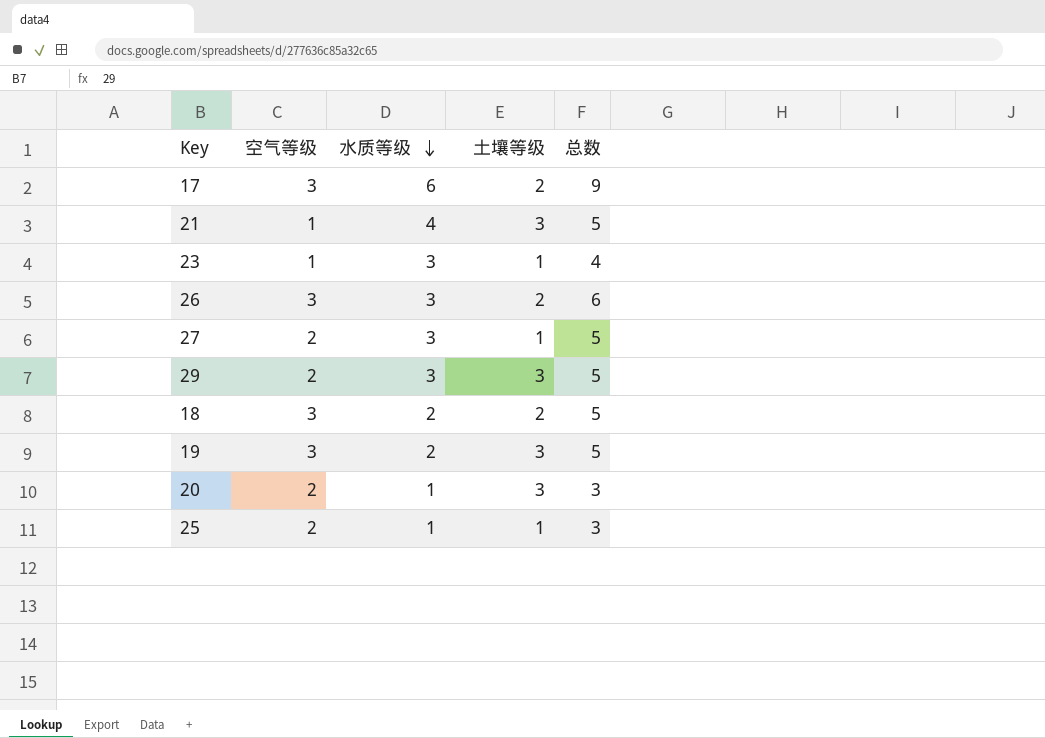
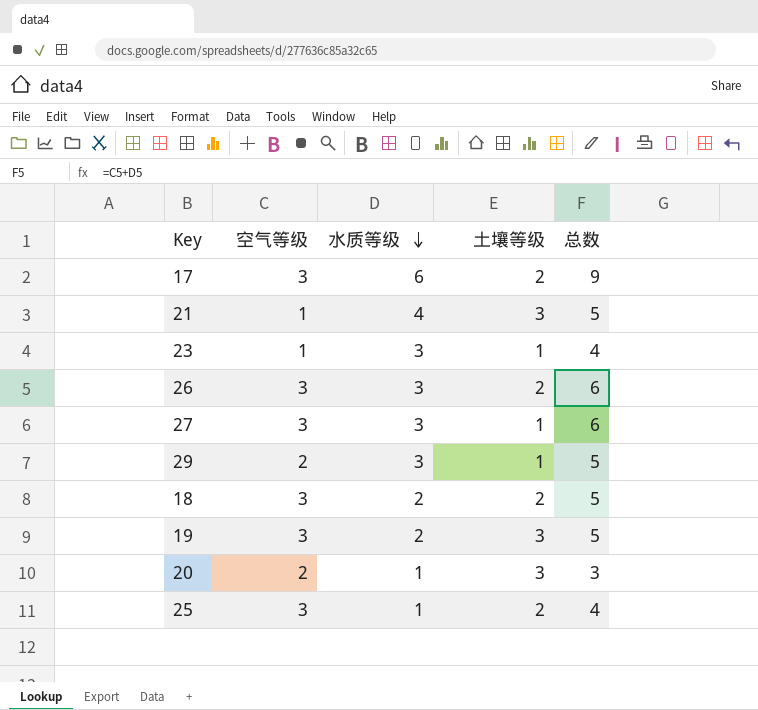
27 | 空气等级: 2 -> 3
27 | 总数: 5 -> 6
29 | 土壤等级: 3 -> 1
25 | 空气等级: 2 -> 3
25 | 土壤等级: 1 -> 2
25 | 总数: 3 -> 4

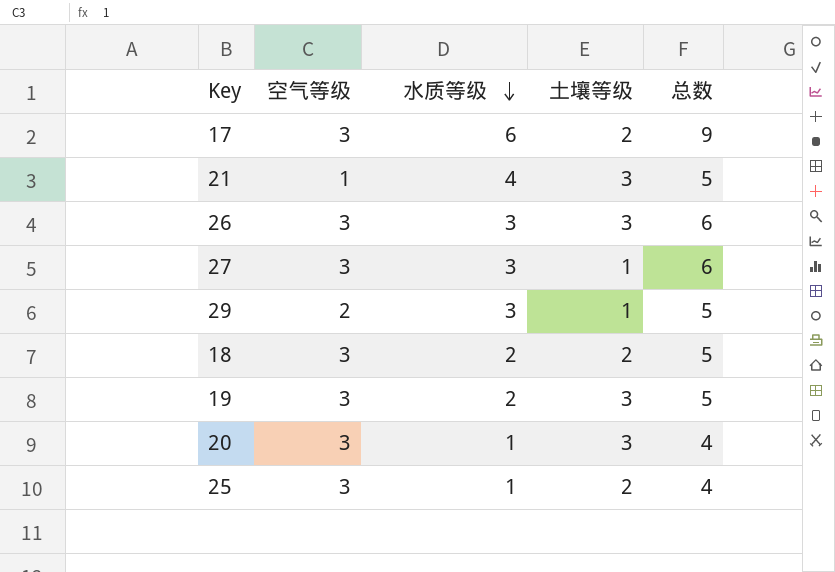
row 23: 1 | 3 | 1 | 4 -> none
26 | 土壤等级: 2 -> 3
20 | 空气等级: 2 -> 3
20 | 总数: 3 -> 4

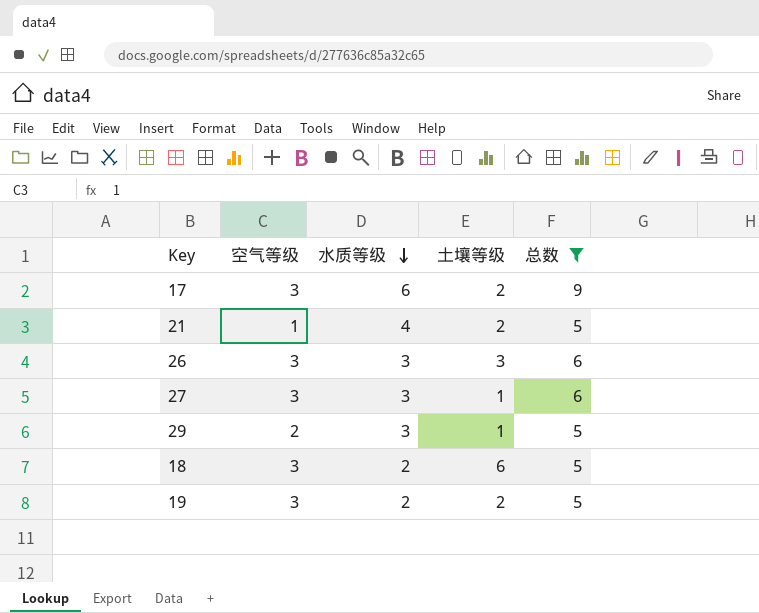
filter: none -> 总数 != 4
21 | 土壤等级: 3 -> 2
18 | 土壤等级: 2 -> 6
19 | 土壤等级: 3 -> 2

